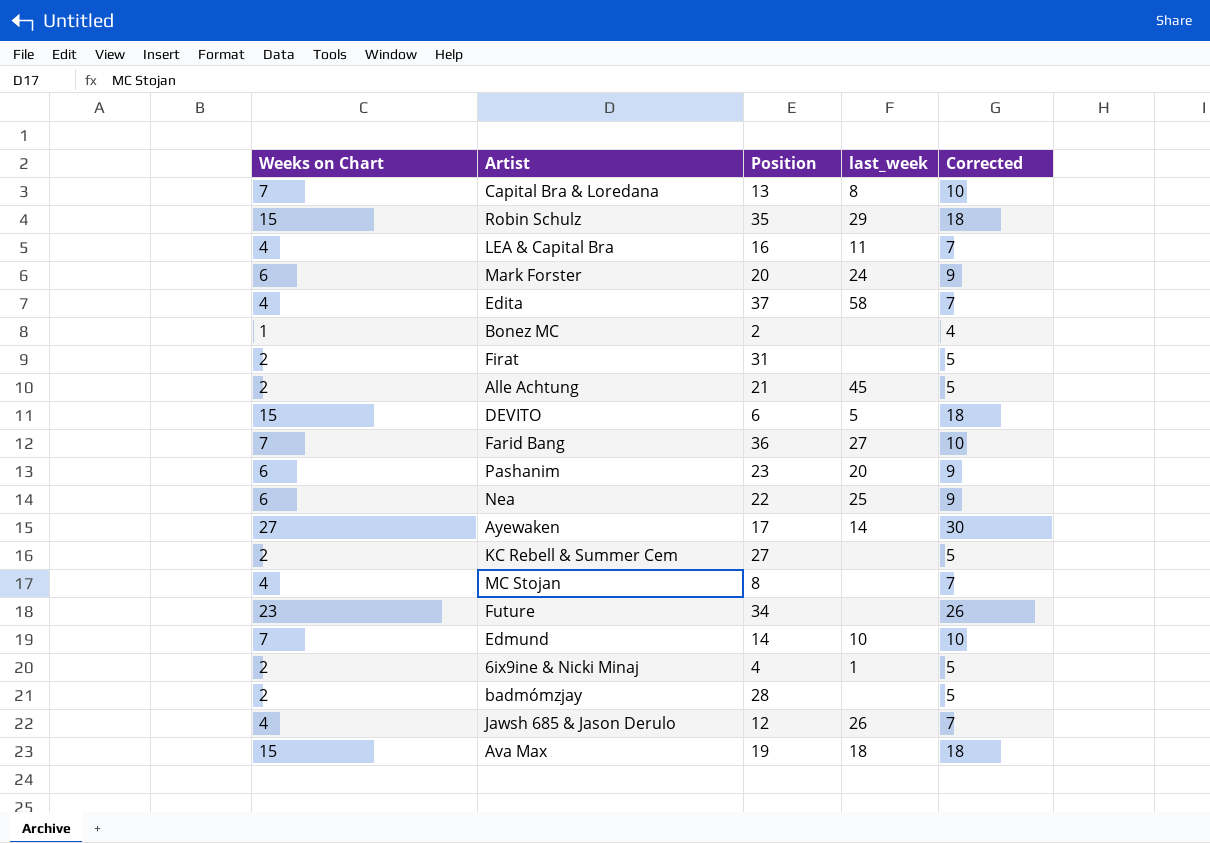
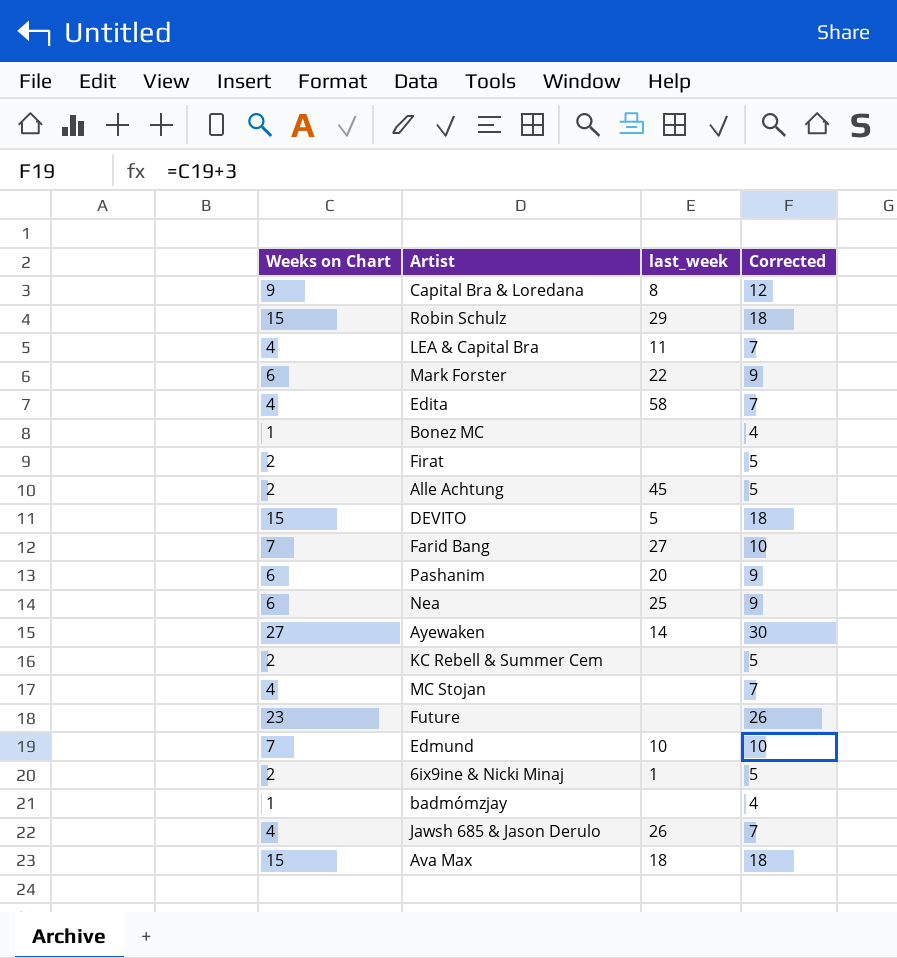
column Position | position: 3 -> none
Capital Bra & Loredana | Weeks on Chart: 7 -> 9
Capital Bra & Loredana | Corrected: 10 -> 12
Mark Forster | last_week: 24 -> 22
badmómzjay | Weeks on Chart: 2 -> 1
badmómzjay | Corrected: 5 -> 4

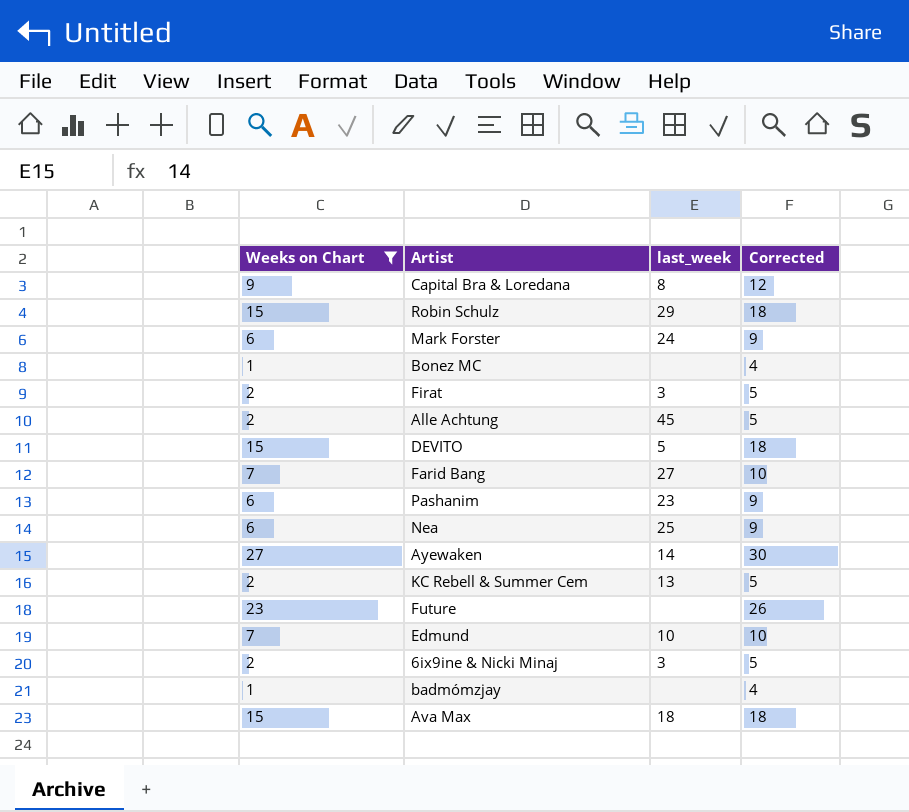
filter: none -> Weeks on Chart != 4
Mark Forster | last_week: 22 -> 24
Firat | last_week: none -> 3
Pashanim | last_week: 20 -> 23
KC Rebell & Summer Cem | last_week: none -> 13
6ix9ine & Nicki Minaj | last_week: 1 -> 3

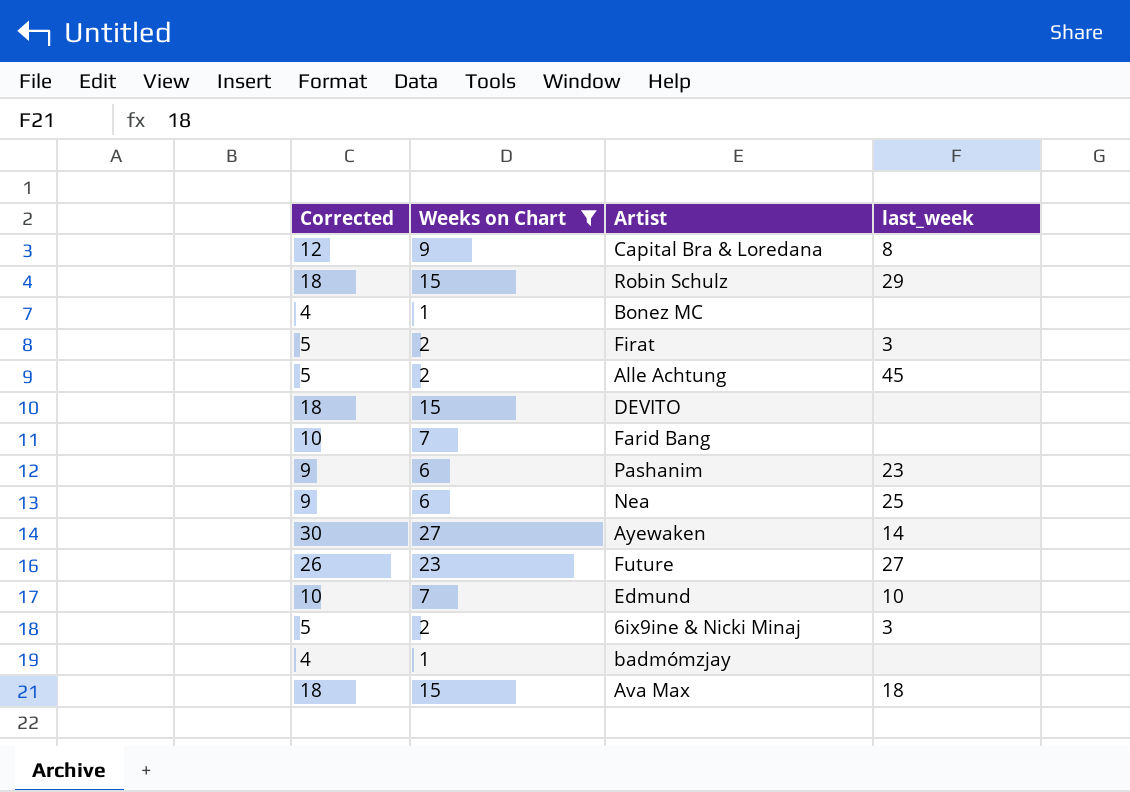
column Corrected | position: 4 -> 1
row Mark Forster: 6 | 24 | 9 -> none
row KC Rebell & Summer Cem: 2 | 13 | 5 -> none
DEVITO | last_week: 5 -> none
Farid Bang | last_week: 27 -> none
Future | last_week: none -> 27

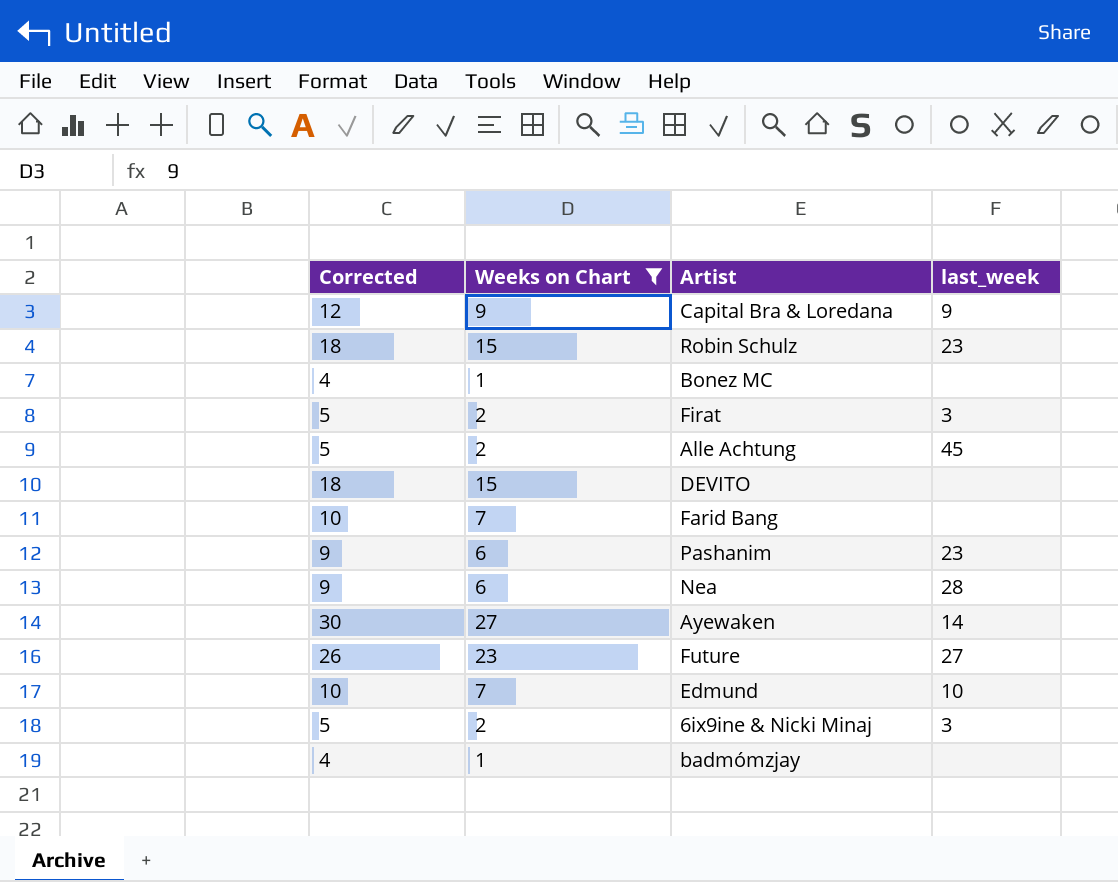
row Ava Max: 18 | 15 | 18 -> none
Capital Bra & Loredana | last_week: 8 -> 9
Robin Schulz | last_week: 29 -> 23
Nea | last_week: 25 -> 28

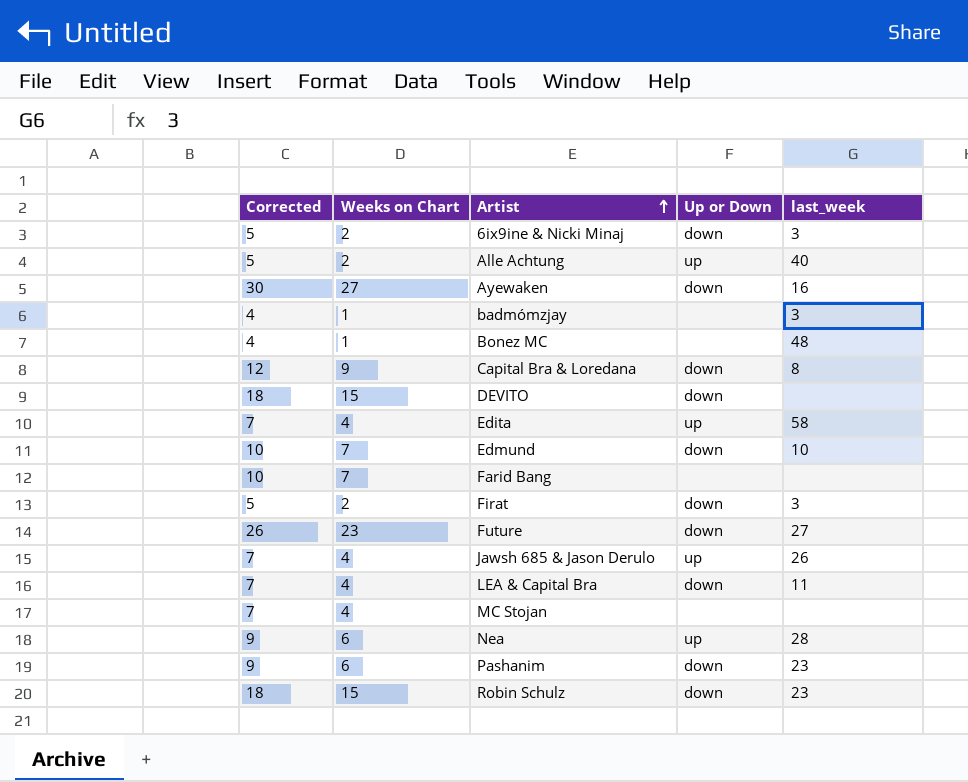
filter: Weeks on Chart != 4 -> none
row order: none -> Artist ascending
column Up or Down | position: none -> 4
Alle Achtung | last_week: 45 -> 40
Ayewaken | last_week: 14 -> 16
badmómzjay | last_week: none -> 3
Bonez MC | last_week: none -> 48
Capital Bra & Loredana | last_week: 9 -> 8

